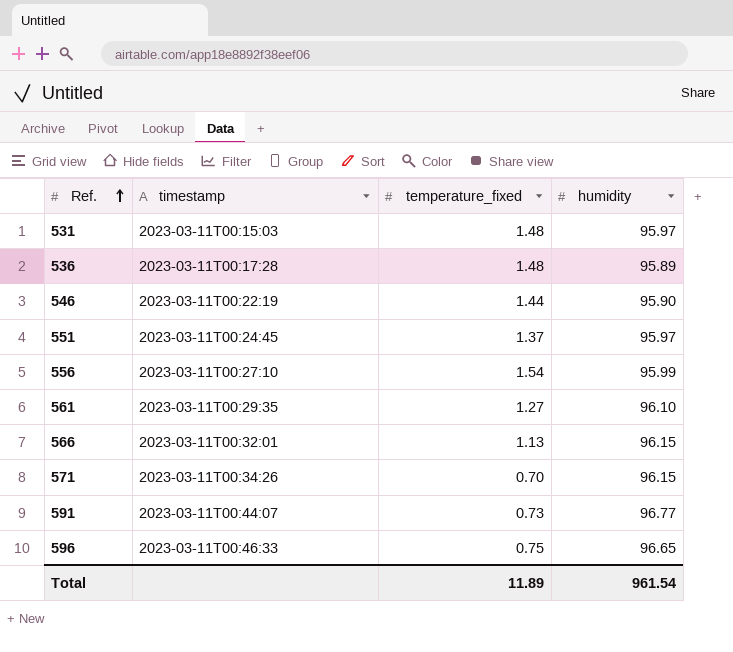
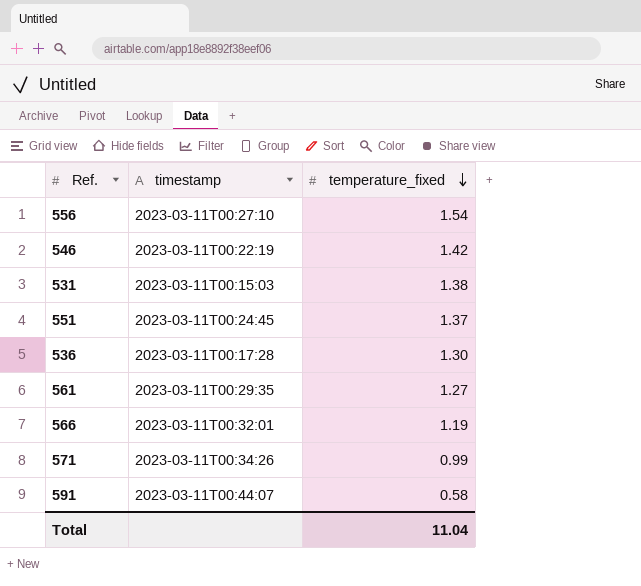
row order: Ref. ascending -> temperature_fixed descending
column humidity | position: 4 -> none
row 596: 2023-03-11T00:46:33 | 0.75 | 96.65 -> none
546 | temperature_fixed: 1.44 -> 1.42
531 | temperature_fixed: 1.48 -> 1.38
536 | temperature_fixed: 1.48 -> 1.30
566 | temperature_fixed: 1.13 -> 1.19
571 | temperature_fixed: 0.70 -> 0.99
591 | temperature_fixed: 0.73 -> 0.58
Total | temperature_fixed: 11.89 -> 11.04

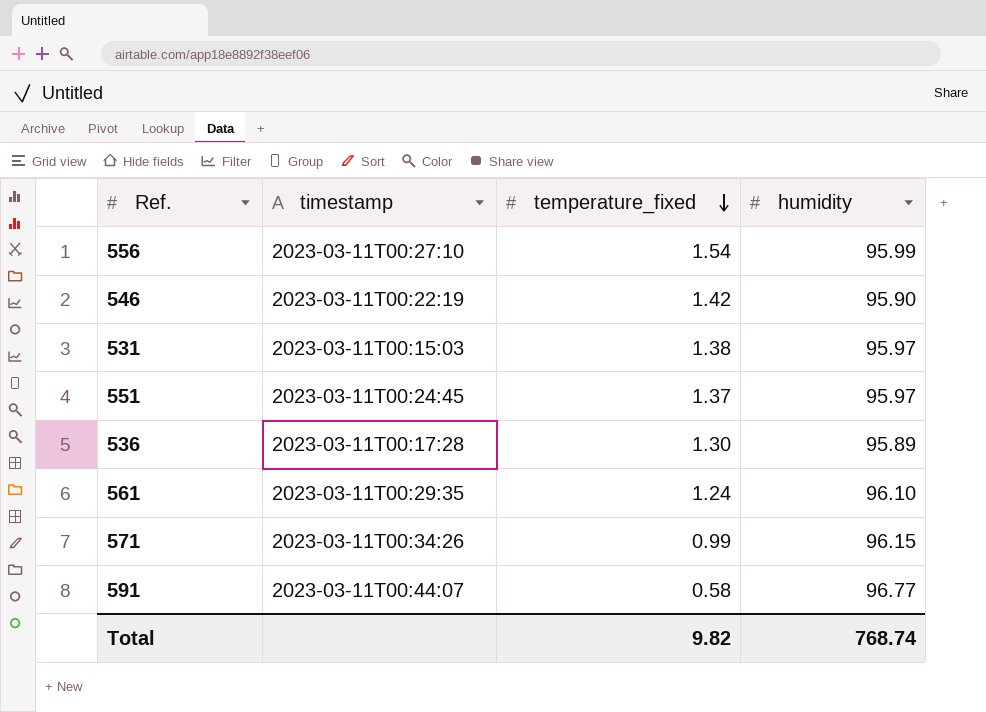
column humidity | position: none -> 4
row 566: 2023-03-11T00:32:01 | 1.19 -> none
561 | temperature_fixed: 1.27 -> 1.24
Total | temperature_fixed: 11.04 -> 9.82

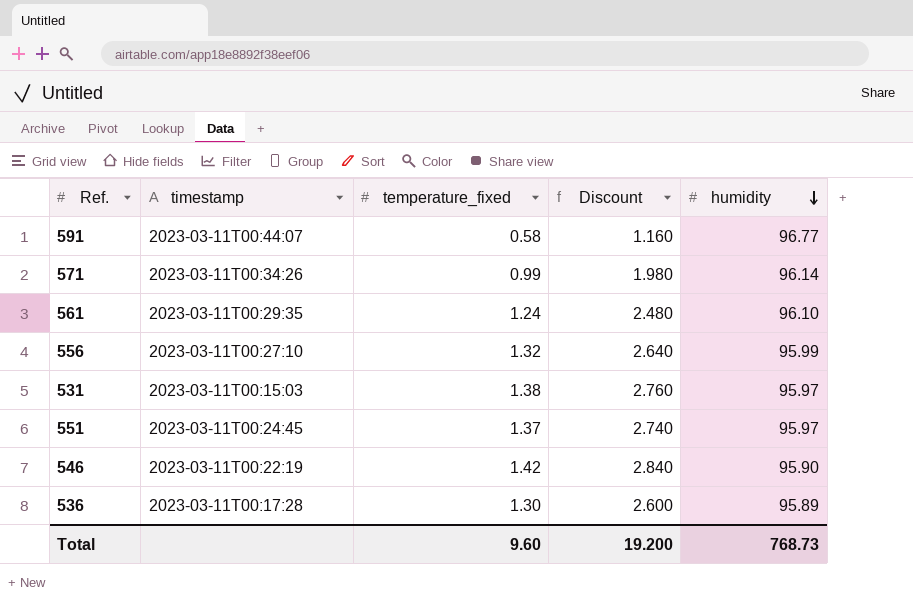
row order: temperature_fixed descending -> humidity descending
column Discount | formula: none -> [temperature_fixed] * 2
571 | humidity: 96.15 -> 96.14
556 | temperature_fixed: 1.54 -> 1.32
Total | temperature_fixed: 9.82 -> 9.60
Total | humidity: 768.74 -> 768.73

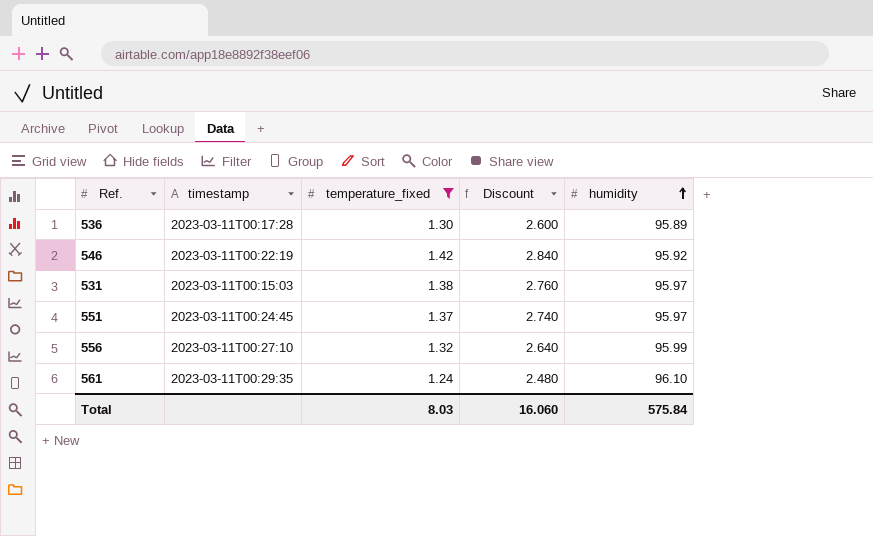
filter: none -> temperature_fixed >= 1.24
row order: humidity descending -> humidity ascending
546 | humidity: 95.90 -> 95.92
Total | temperature_fixed: 9.60 -> 8.03
Total | Discount: 19.200 -> 16.060
Total | humidity: 768.73 -> 575.84

